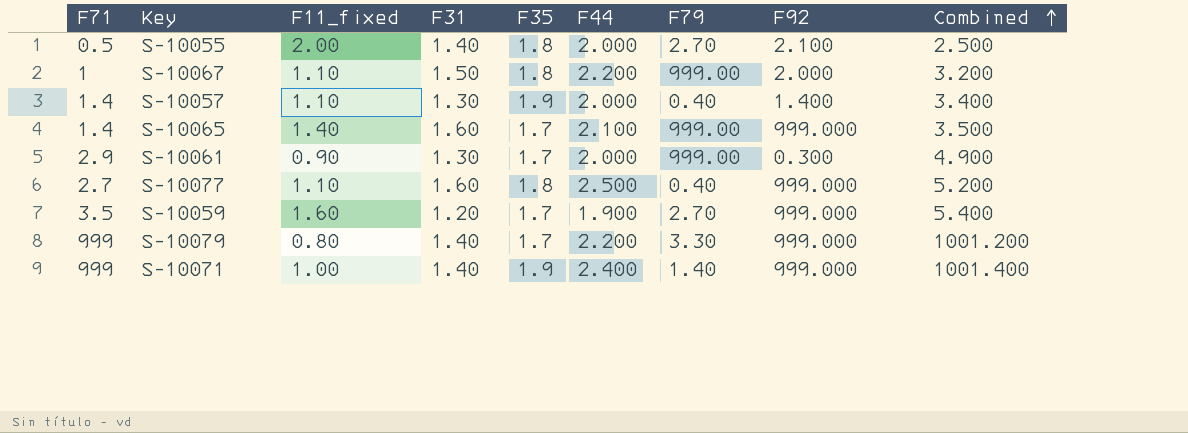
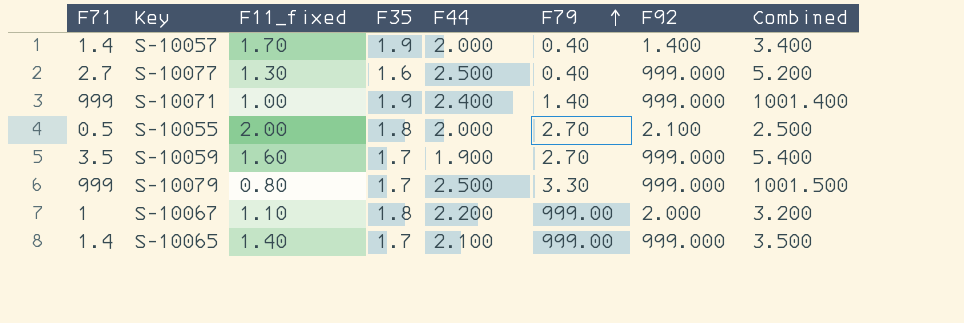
row order: Combined ascending -> F79 ascending
column F31 | position: 4 -> none
row S-10061: 2.9 | 0.90 | 1.30 | 1.7 | 2.000 | 999.00 | 0.300 | 4.900 -> none
S-10057 | F11_fixed: 1.10 -> 1.70
S-10077 | F11_fixed: 1.10 -> 1.30
S-10077 | F35: 1.8 -> 1.6
S-10079 | F44: 2.200 -> 2.500
S-10079 | Combined: 1001.200 -> 1001.500

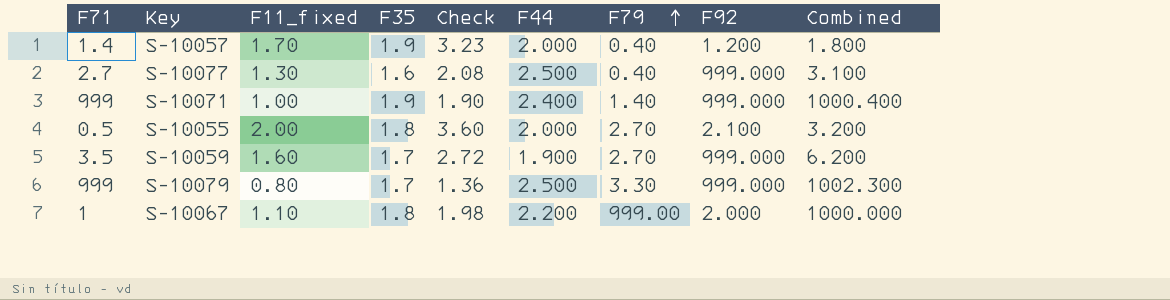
column Check | formula: none -> [F11_fixed] * [F35]
column Combined | formula: [F71] + [F44] -> [F71] + [F79]
row S-10065: 1.4 | 1.40 | 1.7 | 2.100 | 999.00 | 999.000 | 3.500 -> none
S-10057 | F92: 1.400 -> 1.200

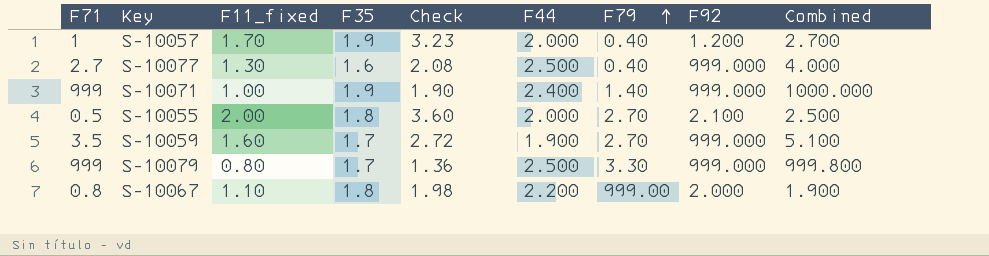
column Combined | formula: [F71] + [F79] -> [F71] + [F11_fixed]
S-10057 | F71: 1.4 -> 1
S-10067 | F71: 1 -> 0.8

